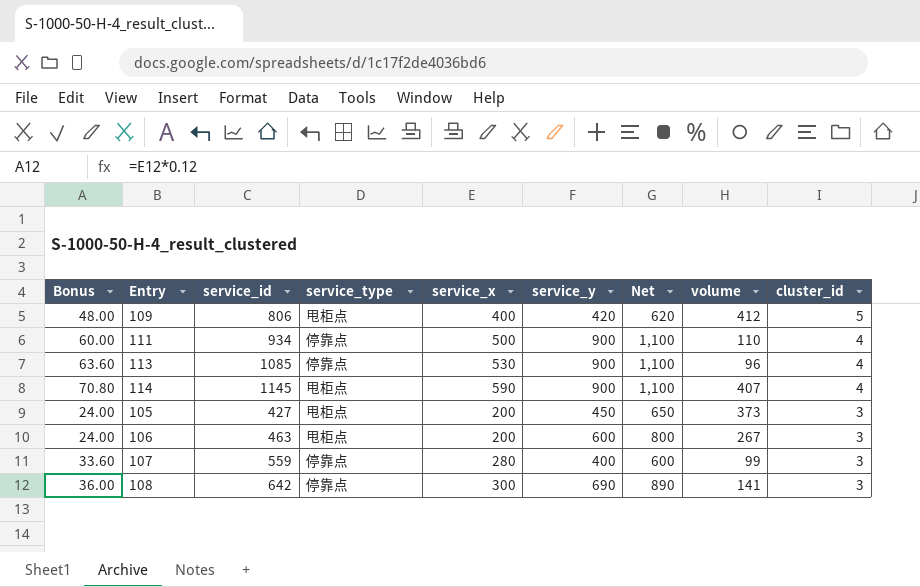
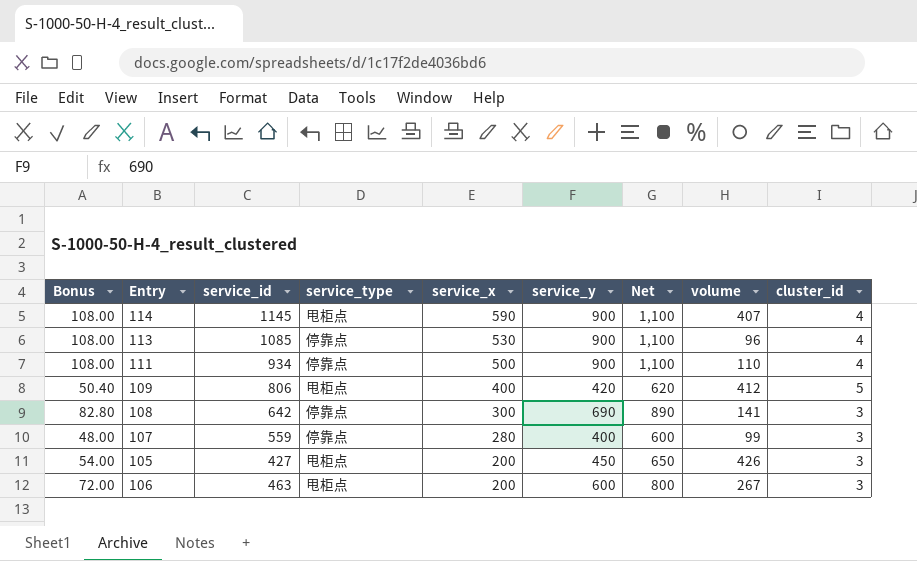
row order: cluster_id descending -> service_x descending
column Bonus | formula: [service_x] * 0.12 -> [service_y] * 0.12
105 | volume: 373 -> 426

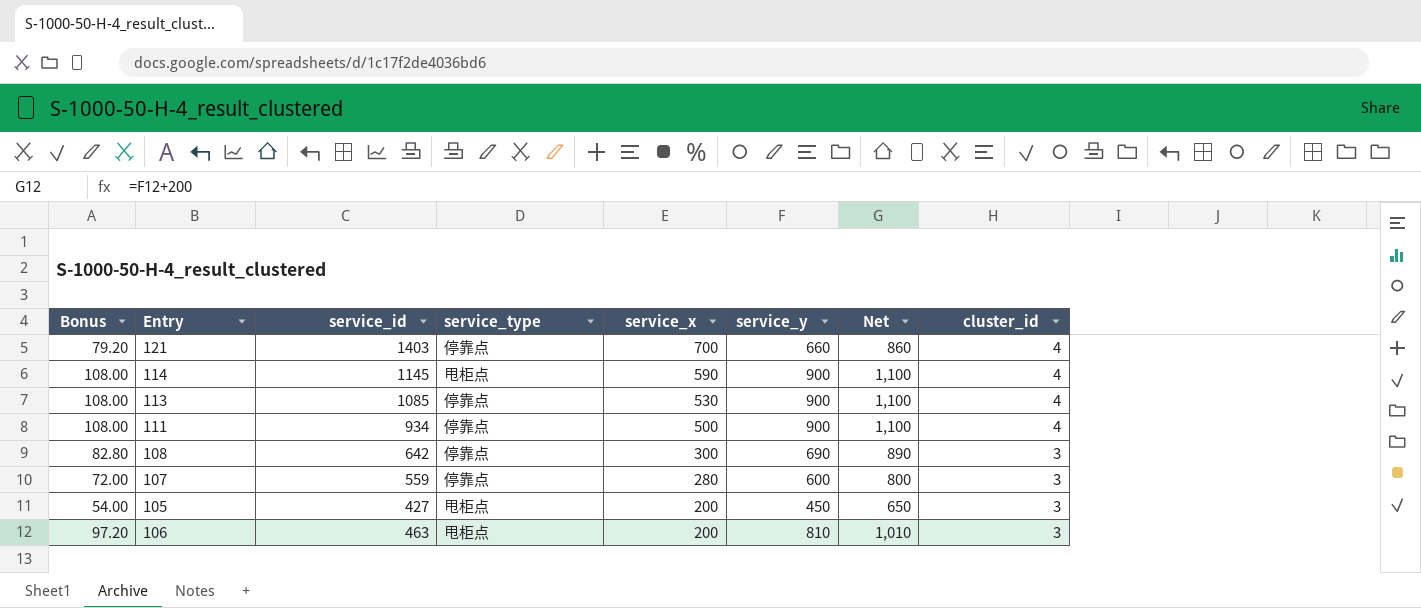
column volume | position: 8 -> none
row 109: 50.40 | 806 | 甩柜点 | 400 | 420 | 620 | 412 | 5 -> none
row 121: none -> 79.20 | 1403 | 停靠点 | 700 | 660 | 860 | 4
107 | Bonus: 48.00 -> 72.00
107 | service_y: 400 -> 600
107 | Net: 600 -> 800
106 | Bonus: 72.00 -> 97.20
106 | service_y: 600 -> 810
106 | Net: 800 -> 1,010

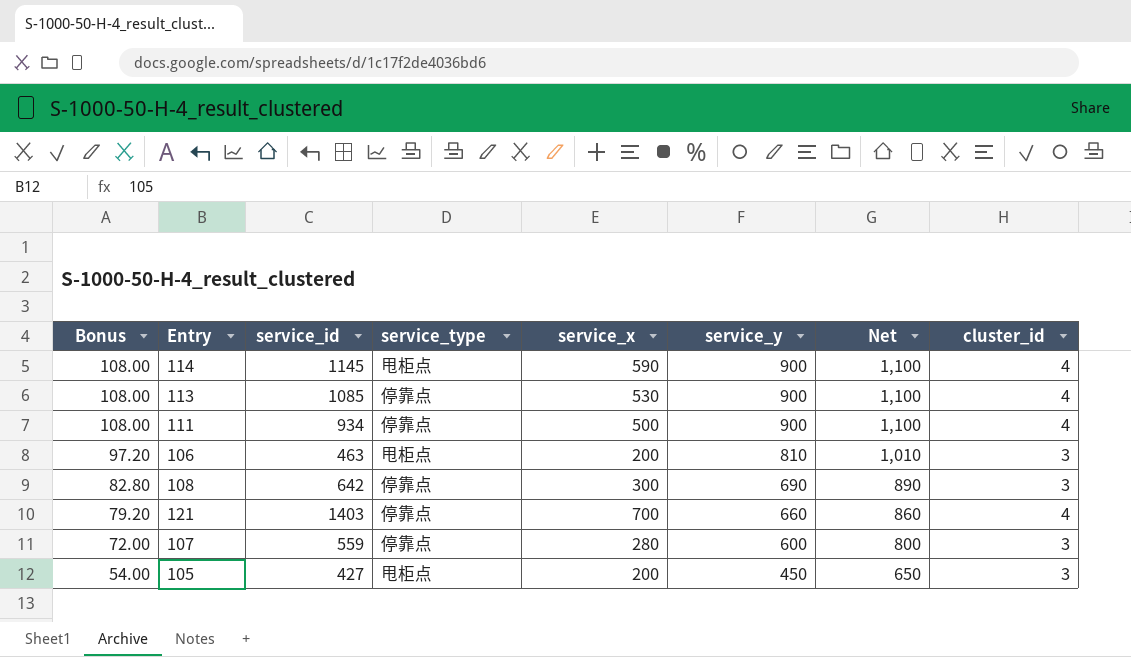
row order: service_x descending -> Bonus descending

